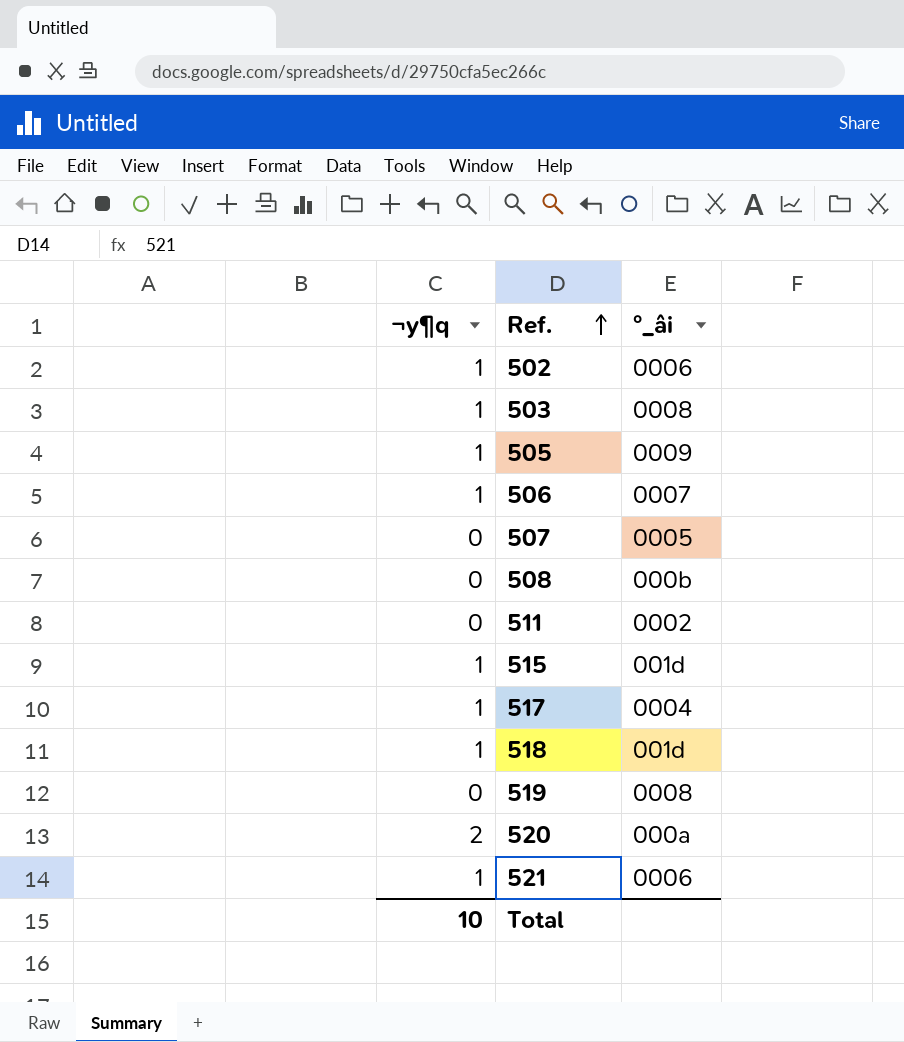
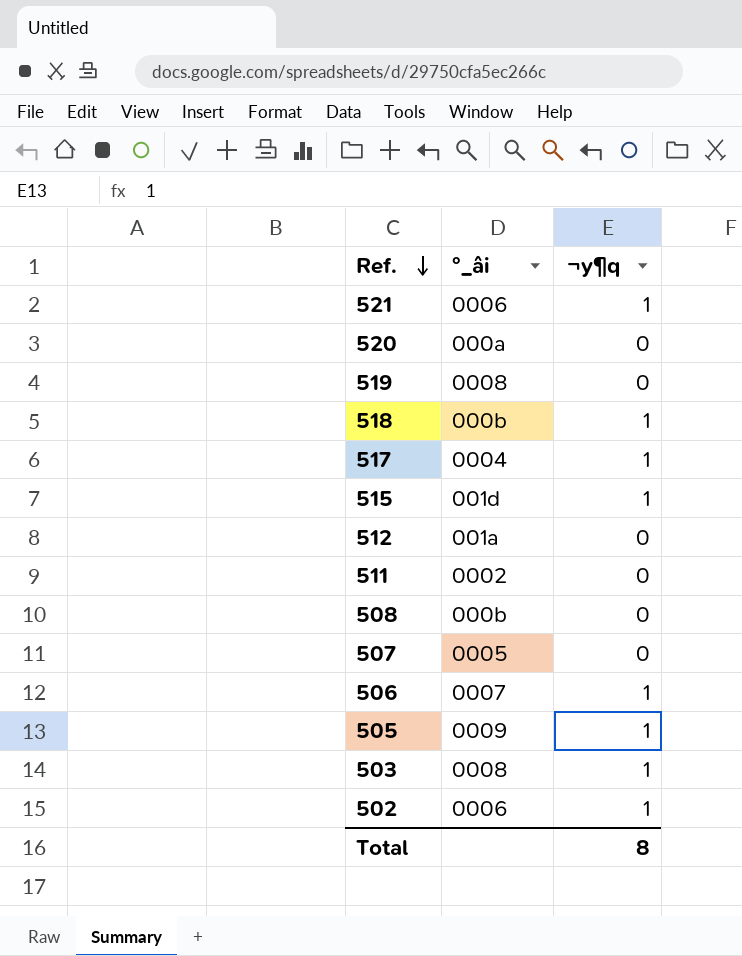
row order: Ref. ascending -> Ref. descending
column ¬y¶q | position: 1 -> 3
520 | ¬y¶q: 2 -> 0
518 | °_âi: 001d -> 000b
row 512: none -> 001a | 0
Total | ¬y¶q: 10 -> 8

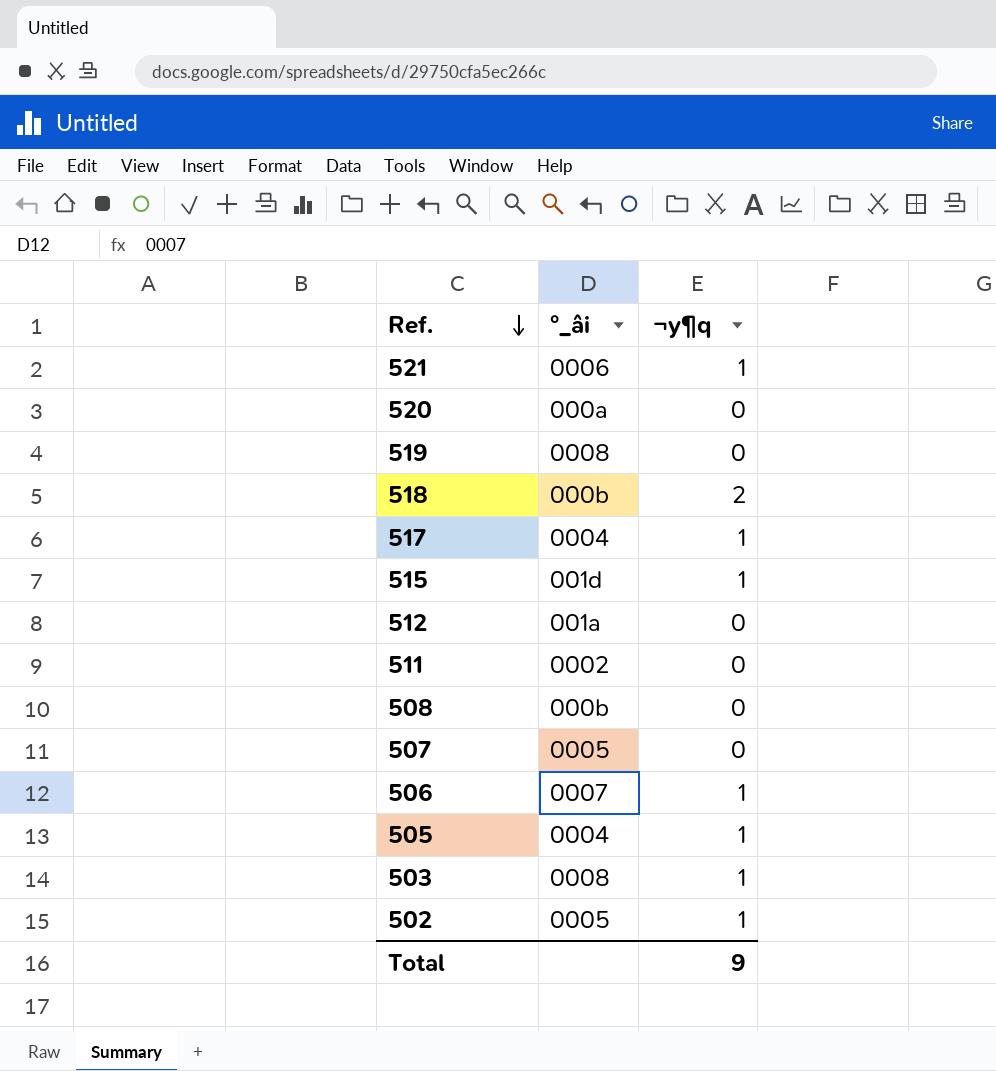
518 | ¬y¶q: 1 -> 2
505 | °_âi: 0009 -> 0004
502 | °_âi: 0006 -> 0005
Total | ¬y¶q: 8 -> 9

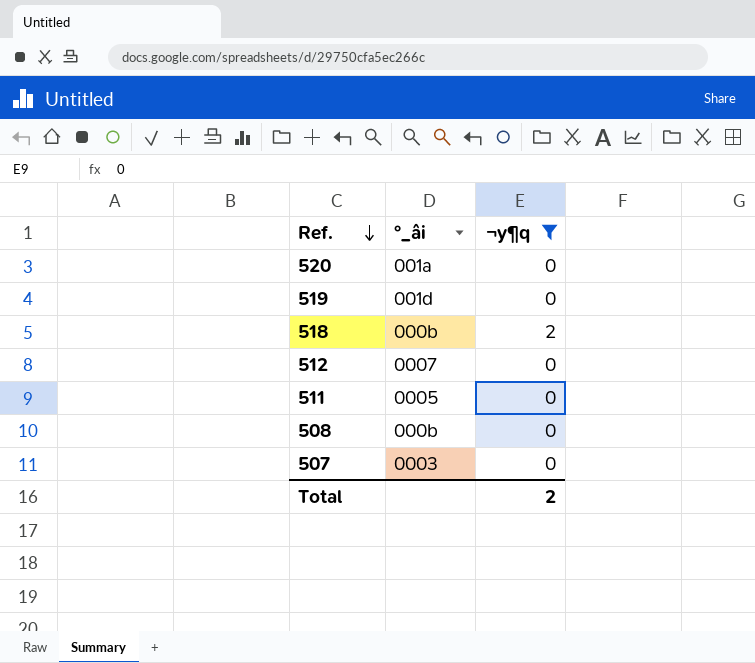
filter: none -> ¬y¶q != 1
520 | °_âi: 000a -> 001a
519 | °_âi: 0008 -> 001d
512 | °_âi: 001a -> 0007
511 | °_âi: 0002 -> 0005
507 | °_âi: 0005 -> 0003
Total | ¬y¶q: 9 -> 2

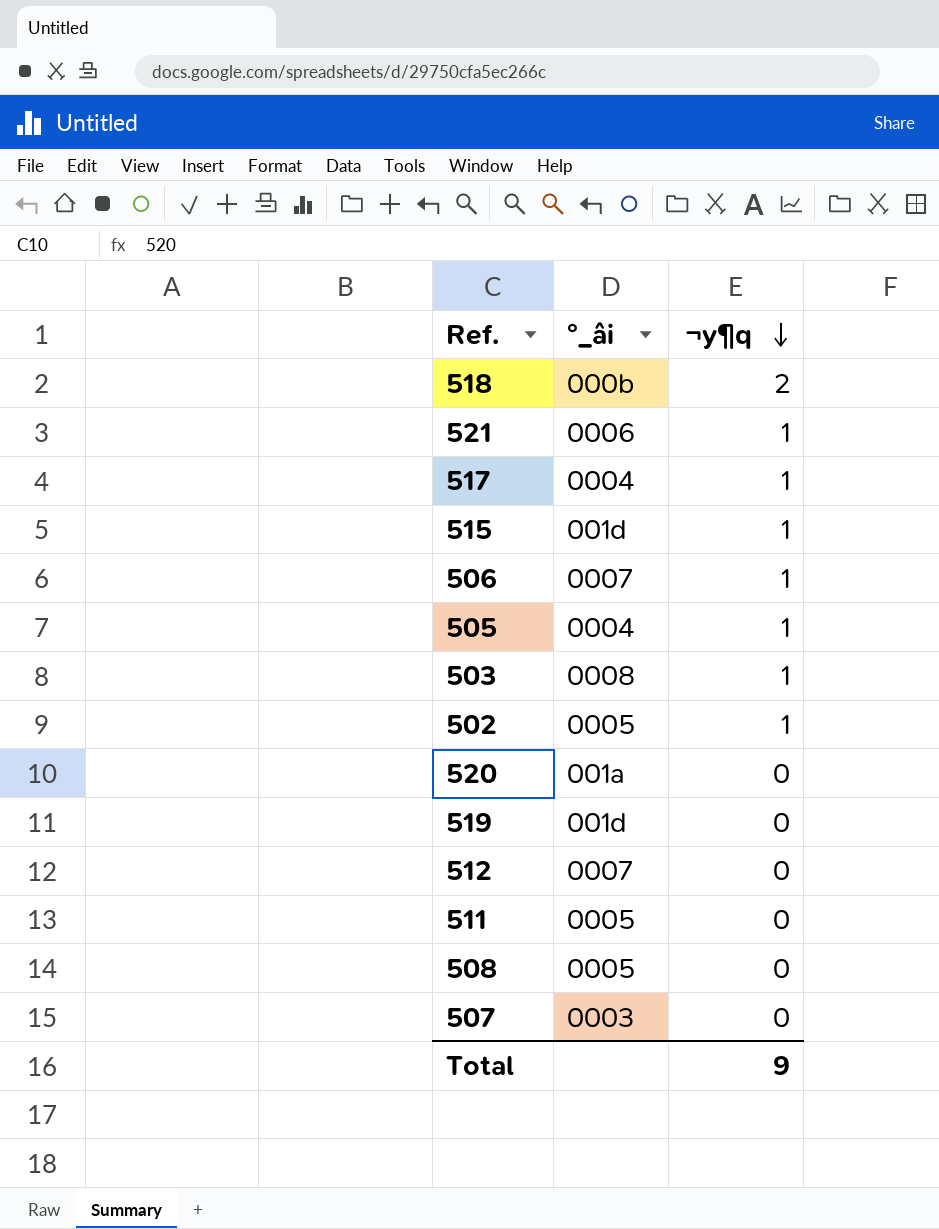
filter: ¬y¶q != 1 -> none
row order: Ref. descending -> ¬y¶q descending
508 | °_âi: 000b -> 0005
Total | ¬y¶q: 2 -> 9

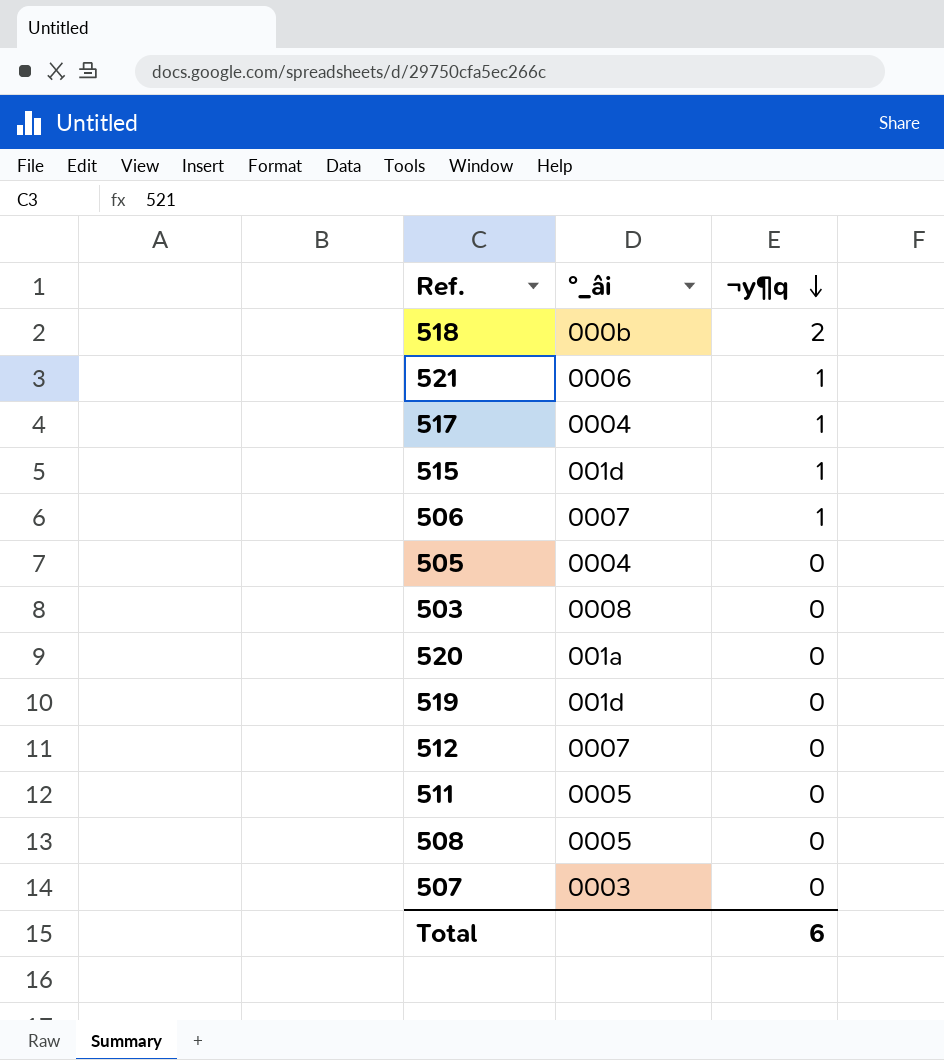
row 502: 0005 | 1 -> none
505 | ¬y¶q: 1 -> 0
503 | ¬y¶q: 1 -> 0
Total | ¬y¶q: 9 -> 6

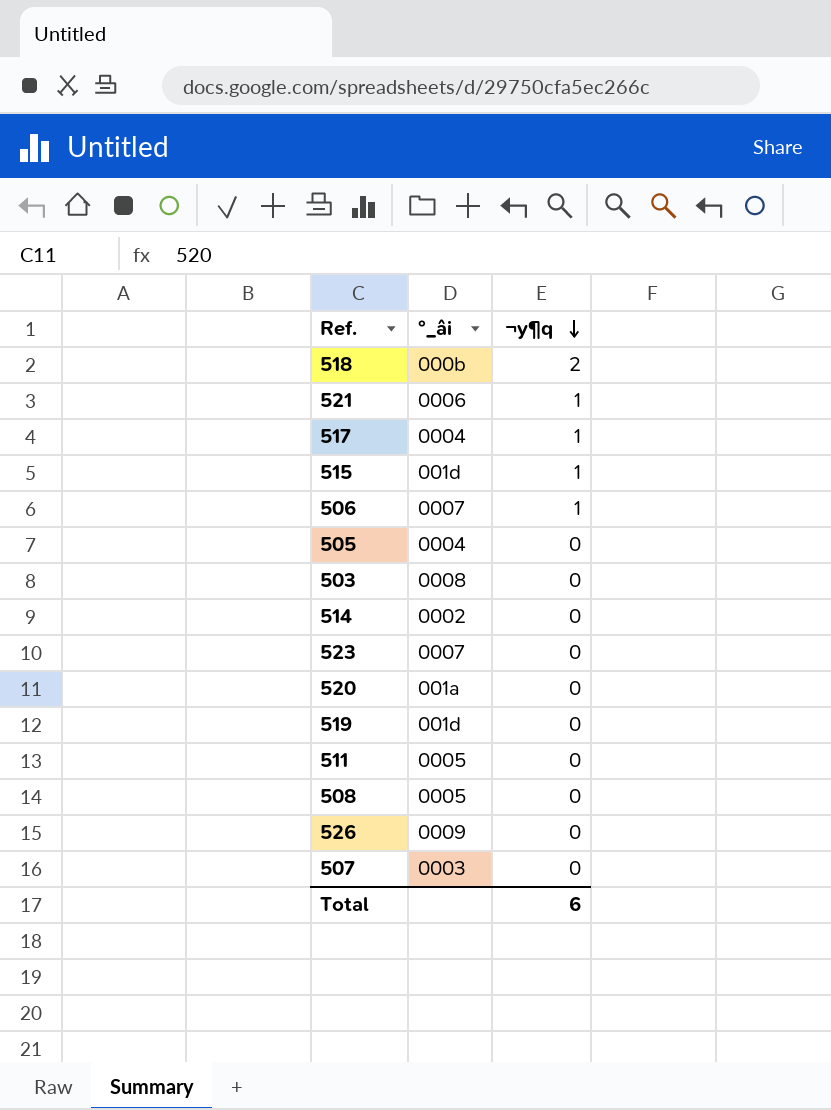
row 512: 0007 | 0 -> none
row 514: none -> 0002 | 0
row 523: none -> 0007 | 0
row 526: none -> 0009 | 0

